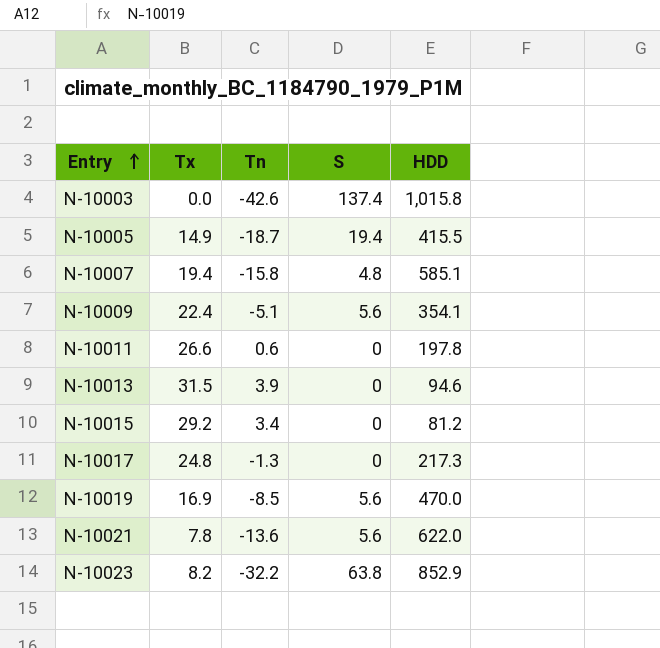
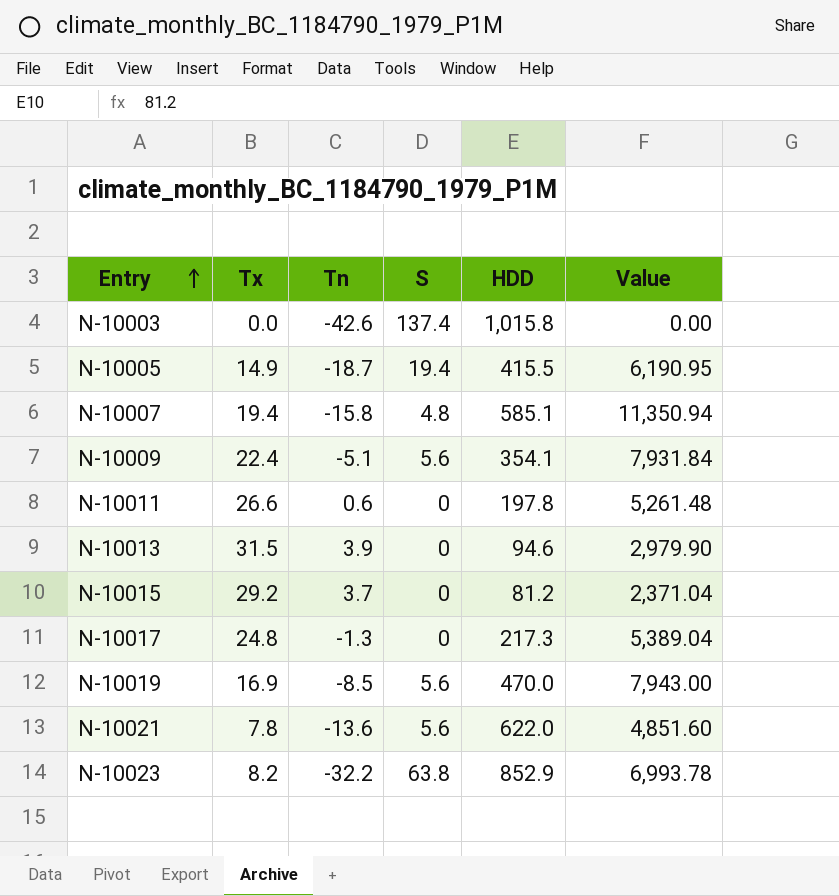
column Value | formula: none -> [Tx] * [HDD]
N-10015 | Tn: 3.4 -> 3.7

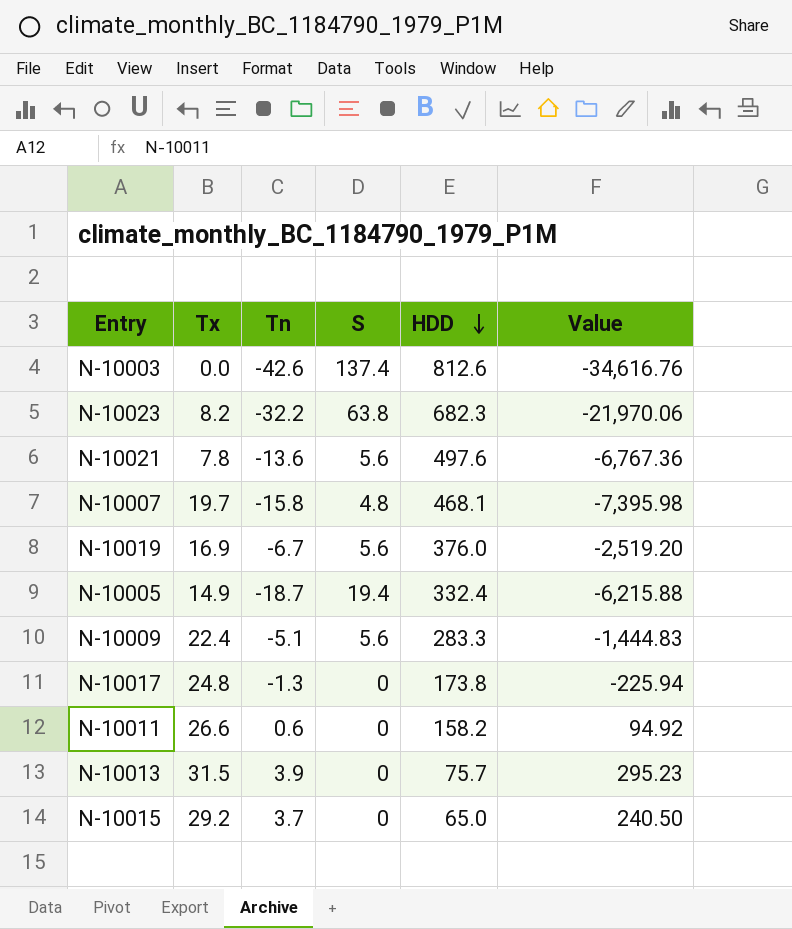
row order: Entry ascending -> HDD descending
column Value | formula: [Tx] * [HDD] -> [Tn] * [HDD]
N-10003 | HDD: 1,015.8 -> 812.6
N-10023 | HDD: 852.9 -> 682.3
N-10021 | HDD: 622.0 -> 497.6
N-10007 | Tx: 19.4 -> 19.7
N-10007 | HDD: 585.1 -> 468.1
N-10019 | Tn: -8.5 -> -6.7
N-10019 | HDD: 470.0 -> 376.0
N-10005 | HDD: 415.5 -> 332.4
N-10009 | HDD: 354.1 -> 283.3
N-10017 | HDD: 217.3 -> 173.8
N-10011 | HDD: 197.8 -> 158.2
N-10013 | HDD: 94.6 -> 75.7
N-10015 | HDD: 81.2 -> 65.0

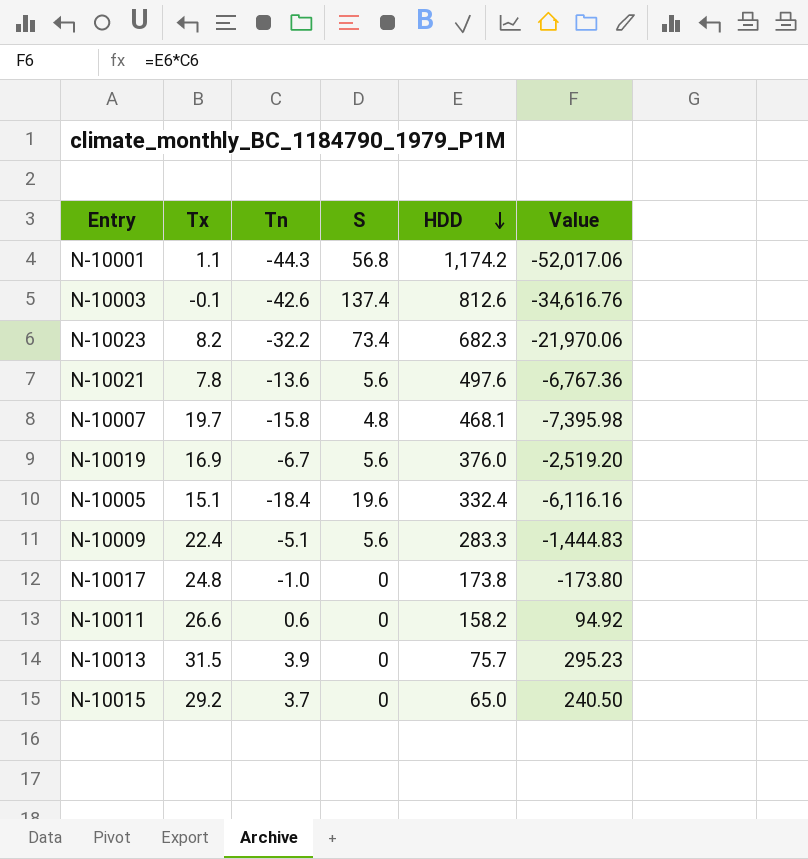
row N-10001: none -> 1.1 | -44.3 | 56.8 | 1,174.2 | -52,017.06
N-10003 | Tx: 0.0 -> -0.1
N-10023 | S: 63.8 -> 73.4
N-10005 | Tx: 14.9 -> 15.1
N-10005 | Tn: -18.7 -> -18.4
N-10005 | S: 19.4 -> 19.6
N-10005 | Value: -6,215.88 -> -6,116.16
N-10017 | Tn: -1.3 -> -1.0
N-10017 | Value: -225.94 -> -173.80

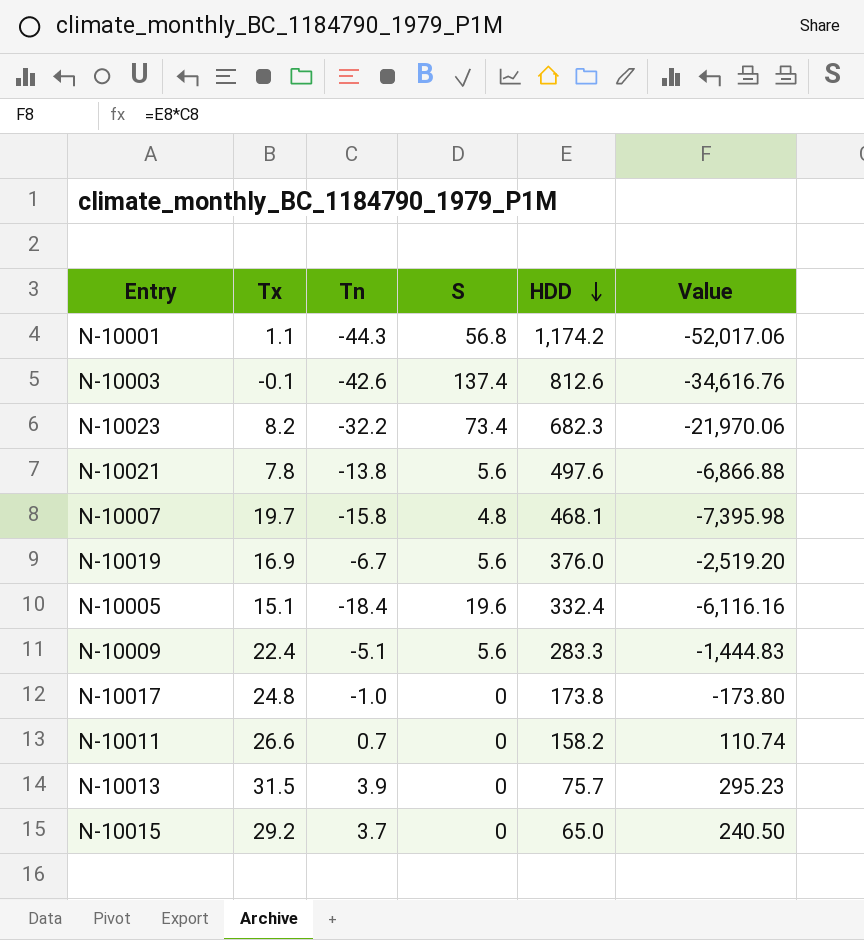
N-10021 | Tn: -13.6 -> -13.8
N-10021 | Value: -6,767.36 -> -6,866.88
N-10011 | Tn: 0.6 -> 0.7
N-10011 | Value: 94.92 -> 110.74

